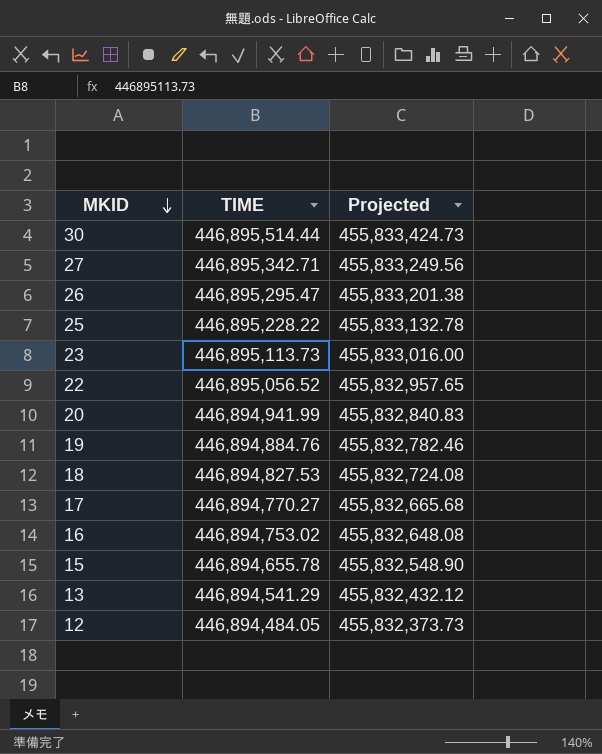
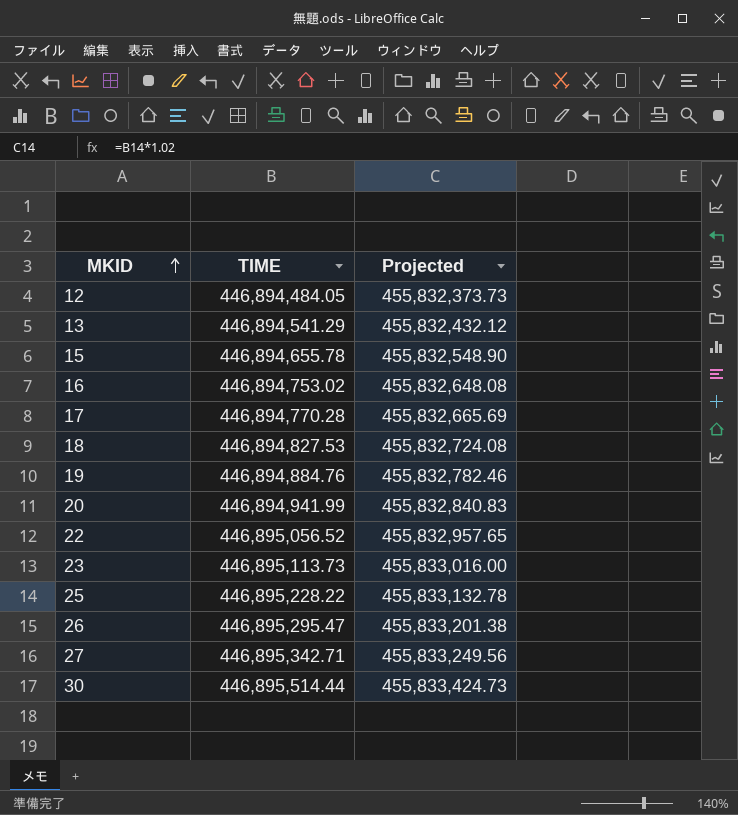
row order: MKID descending -> MKID ascending
17 | TIME: 446,894,770.27 -> 446,894,770.28
17 | Projected: 455,832,665.68 -> 455,832,665.69

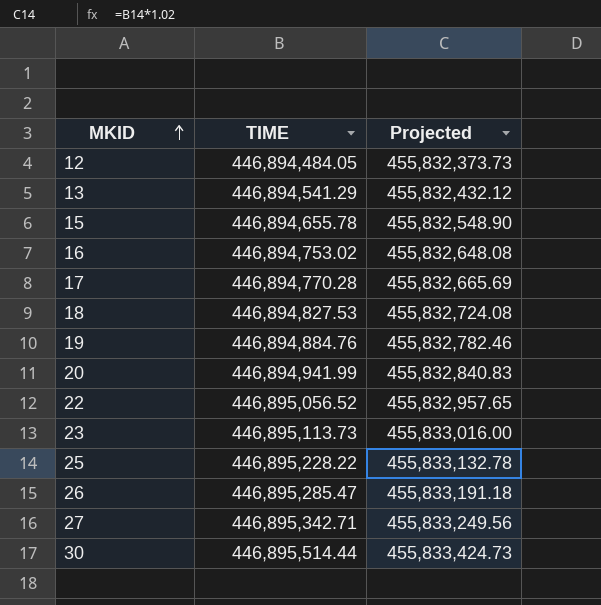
26 | TIME: 446,895,295.47 -> 446,895,285.47
26 | Projected: 455,833,201.38 -> 455,833,191.18

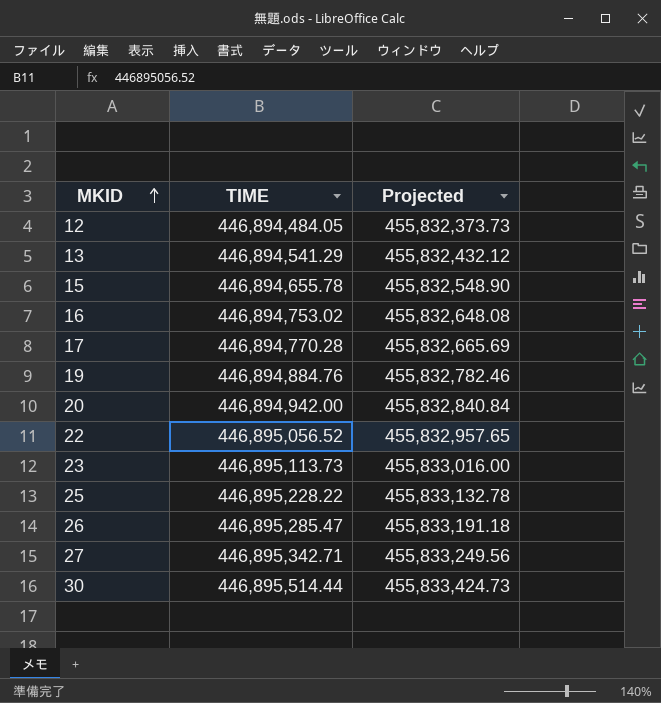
row 18: 446,894,827.53 | 455,832,724.08 -> none
20 | TIME: 446,894,941.99 -> 446,894,942.00
20 | Projected: 455,832,840.83 -> 455,832,840.84

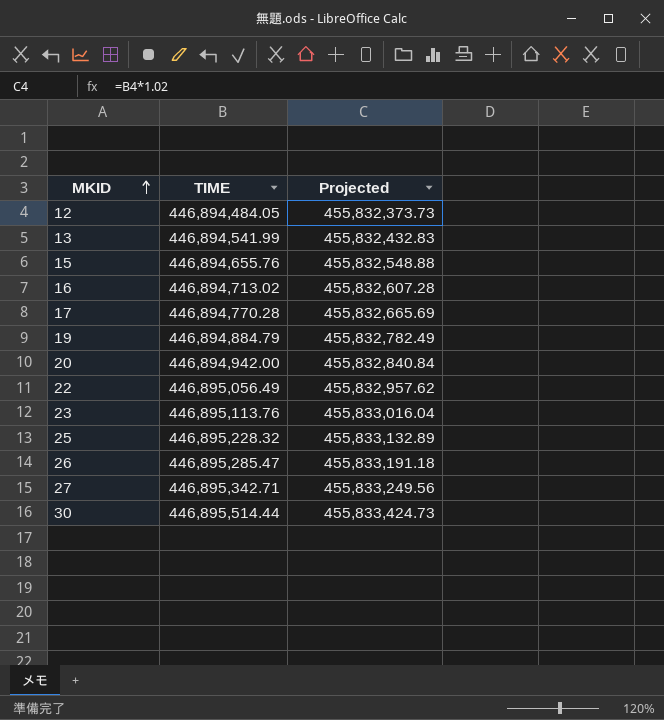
13 | TIME: 446,894,541.29 -> 446,894,541.99
13 | Projected: 455,832,432.12 -> 455,832,432.83
15 | TIME: 446,894,655.78 -> 446,894,655.76
15 | Projected: 455,832,548.90 -> 455,832,548.88
16 | TIME: 446,894,753.02 -> 446,894,713.02
16 | Projected: 455,832,648.08 -> 455,832,607.28
19 | TIME: 446,894,884.76 -> 446,894,884.79
19 | Projected: 455,832,782.46 -> 455,832,782.49
22 | TIME: 446,895,056.52 -> 446,895,056.49
22 | Projected: 455,832,957.65 -> 455,832,957.62
23 | TIME: 446,895,113.73 -> 446,895,113.76
23 | Projected: 455,833,016.00 -> 455,833,016.04
25 | TIME: 446,895,228.22 -> 446,895,228.32
25 | Projected: 455,833,132.78 -> 455,833,132.89

